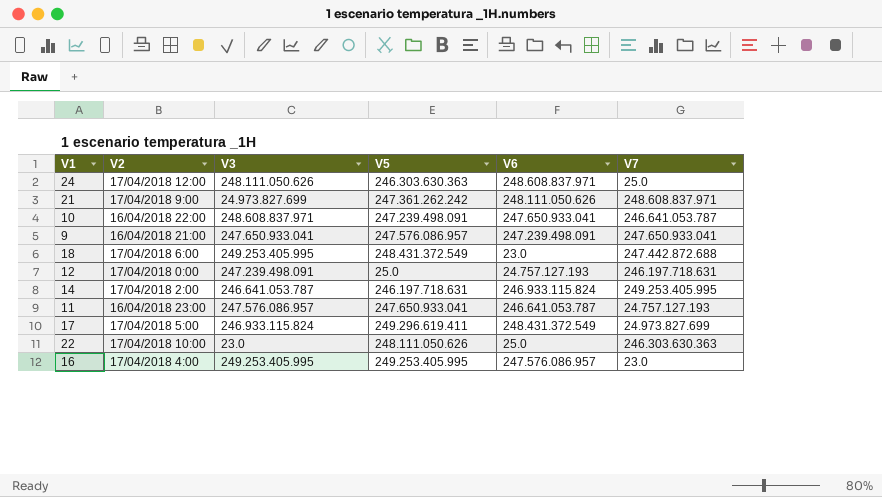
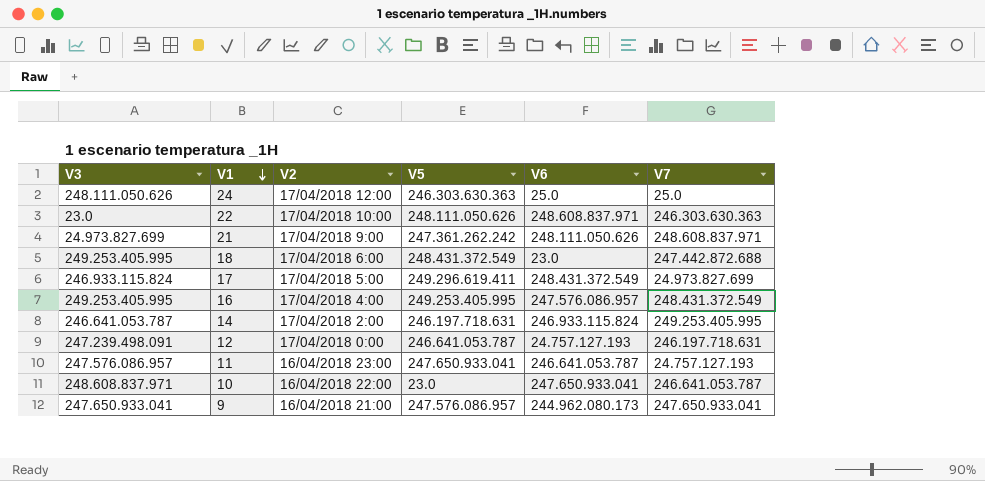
row order: none -> V1 descending
column V3 | position: 3 -> 1
24 | V6: 248.608.837.971 -> 25.0
22 | V6: 25.0 -> 248.608.837.971
16 | V7: 23.0 -> 248.431.372.549
12 | V5: 25.0 -> 246.641.053.787
10 | V5: 247.239.498.091 -> 23.0
9 | V6: 247.239.498.091 -> 244.962.080.173

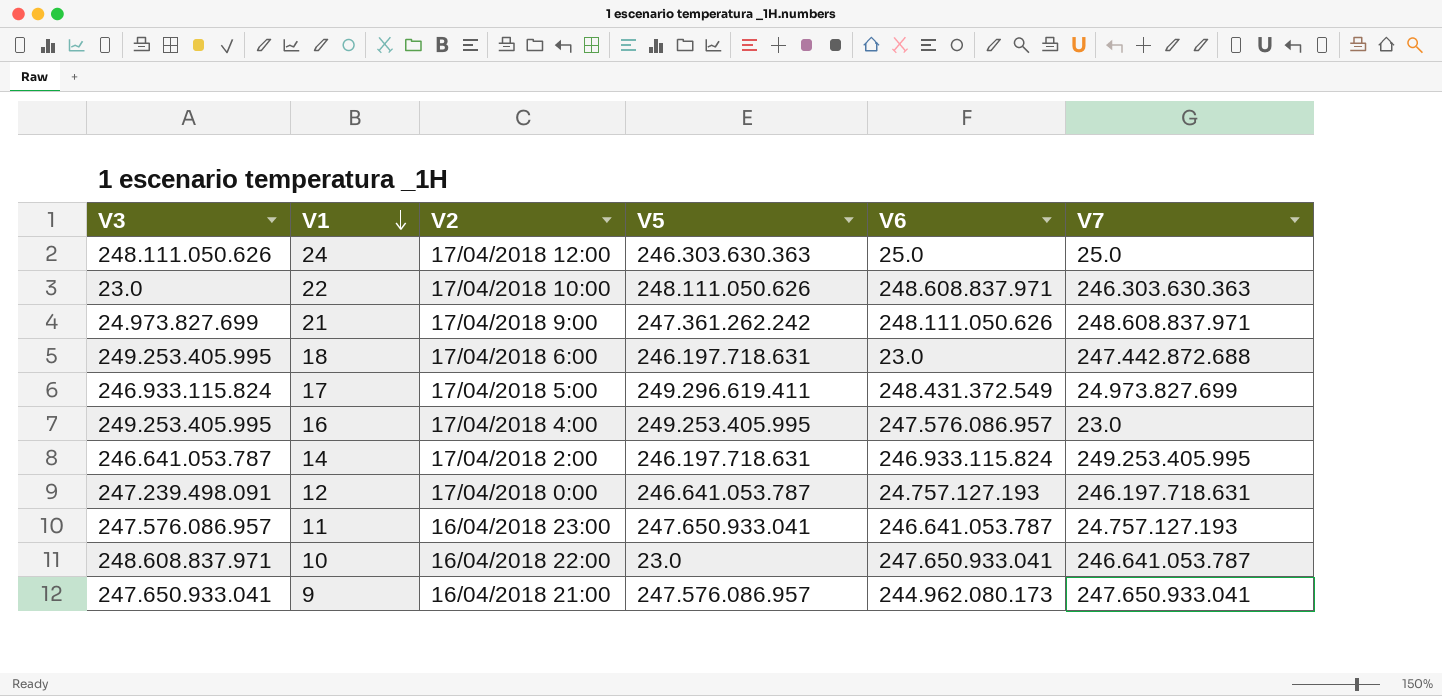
18 | V5: 248.431.372.549 -> 246.197.718.631
16 | V7: 248.431.372.549 -> 23.0

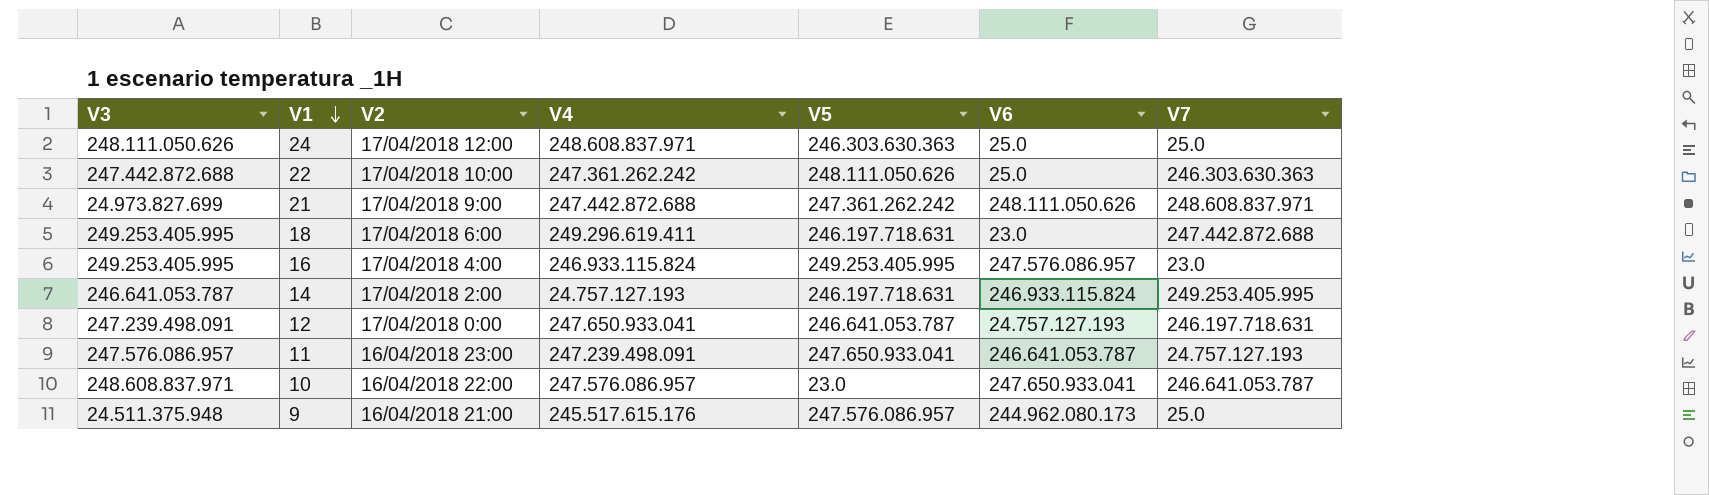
column V4 | position: none -> 4
row 17: 246.933.115.824 | 17/04/2018 5:00 | 249.296.619.411 | 248.431.372.549 | 24.973.827.699 -> none
22 | V3: 23.0 -> 247.442.872.688
22 | V6: 248.608.837.971 -> 25.0
9 | V3: 247.650.933.041 -> 24.511.375.948
9 | V7: 247.650.933.041 -> 25.0

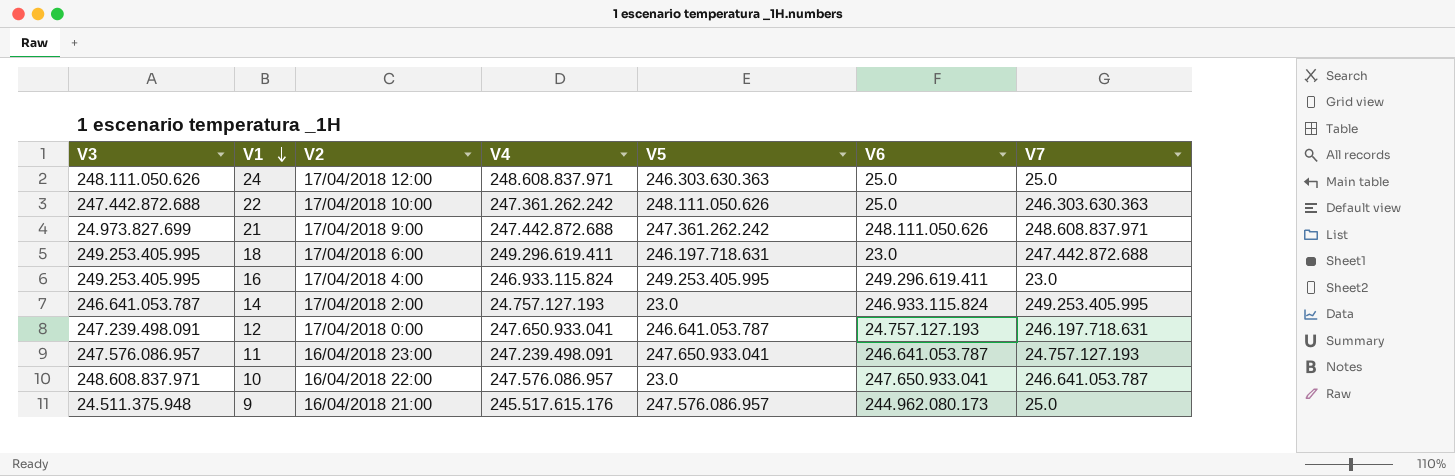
16 | V6: 247.576.086.957 -> 249.296.619.411
14 | V5: 246.197.718.631 -> 23.0

